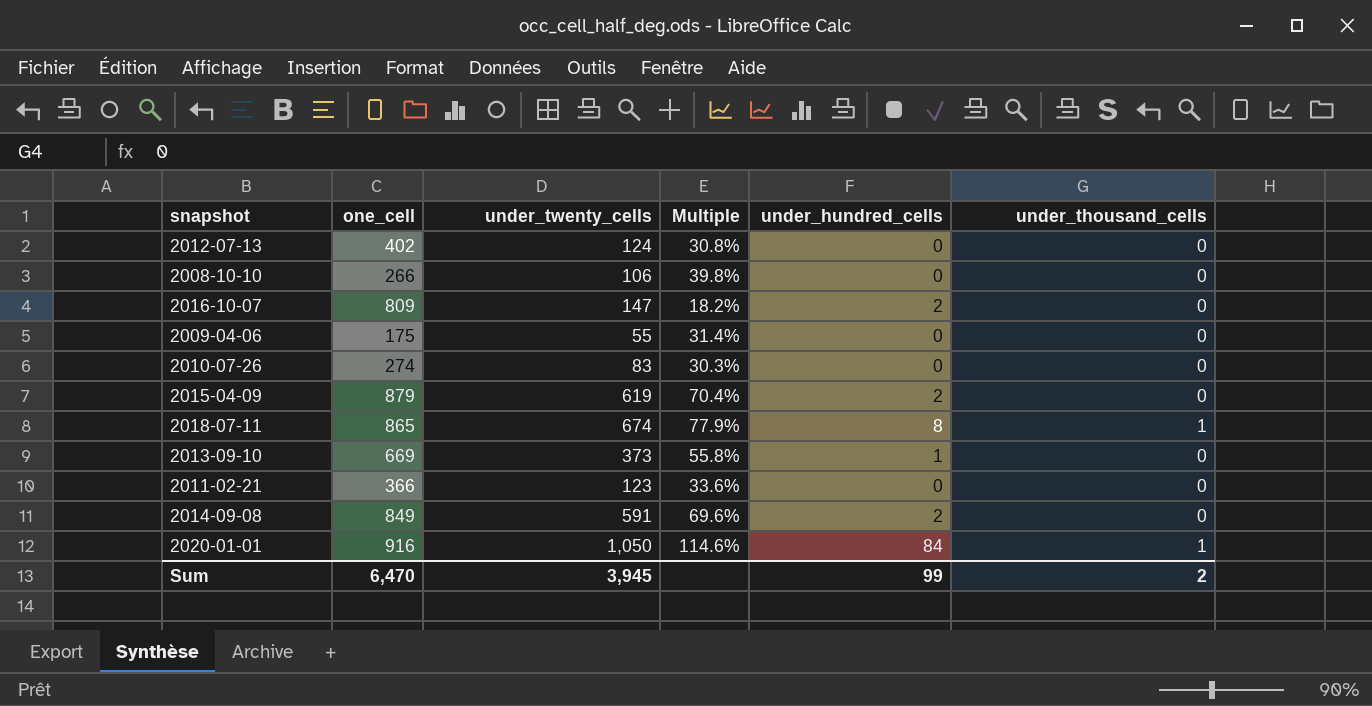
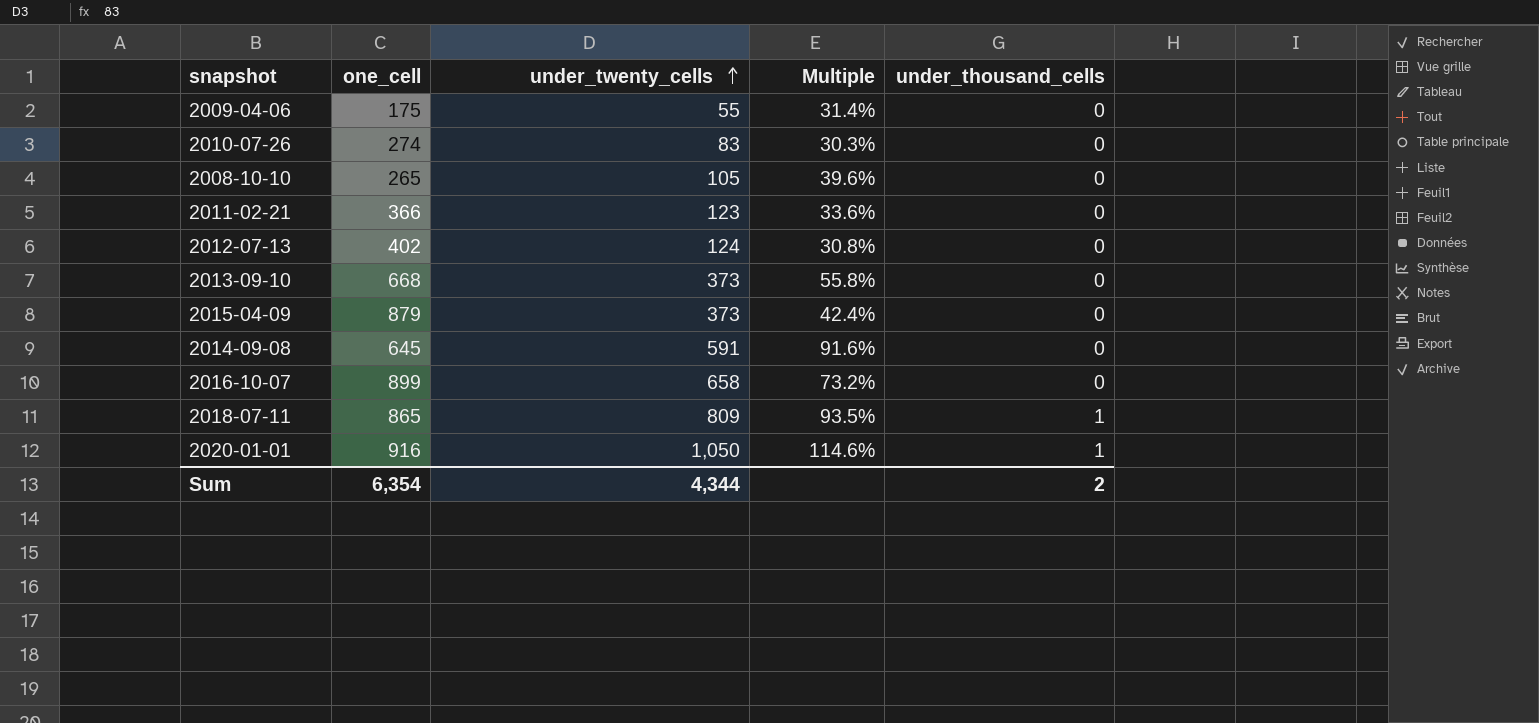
row order: none -> under_twenty_cells ascending
column under_hundred_cells | position: 5 -> none
2008-10-10 | one_cell: 266 -> 265
2008-10-10 | under_twenty_cells: 106 -> 105
2008-10-10 | Multiple: 39.8% -> 39.6%
2013-09-10 | one_cell: 669 -> 668
2015-04-09 | under_twenty_cells: 619 -> 373
2015-04-09 | Multiple: 70.4% -> 42.4%
2014-09-08 | one_cell: 849 -> 645
2014-09-08 | Multiple: 69.6% -> 91.6%
2016-10-07 | one_cell: 809 -> 899
2016-10-07 | under_twenty_cells: 147 -> 658
2016-10-07 | Multiple: 18.2% -> 73.2%
2018-07-11 | under_twenty_cells: 674 -> 809
2018-07-11 | Multiple: 77.9% -> 93.5%
Sum | one_cell: 6,470 -> 6,354
Sum | under_twenty_cells: 3,945 -> 4,344

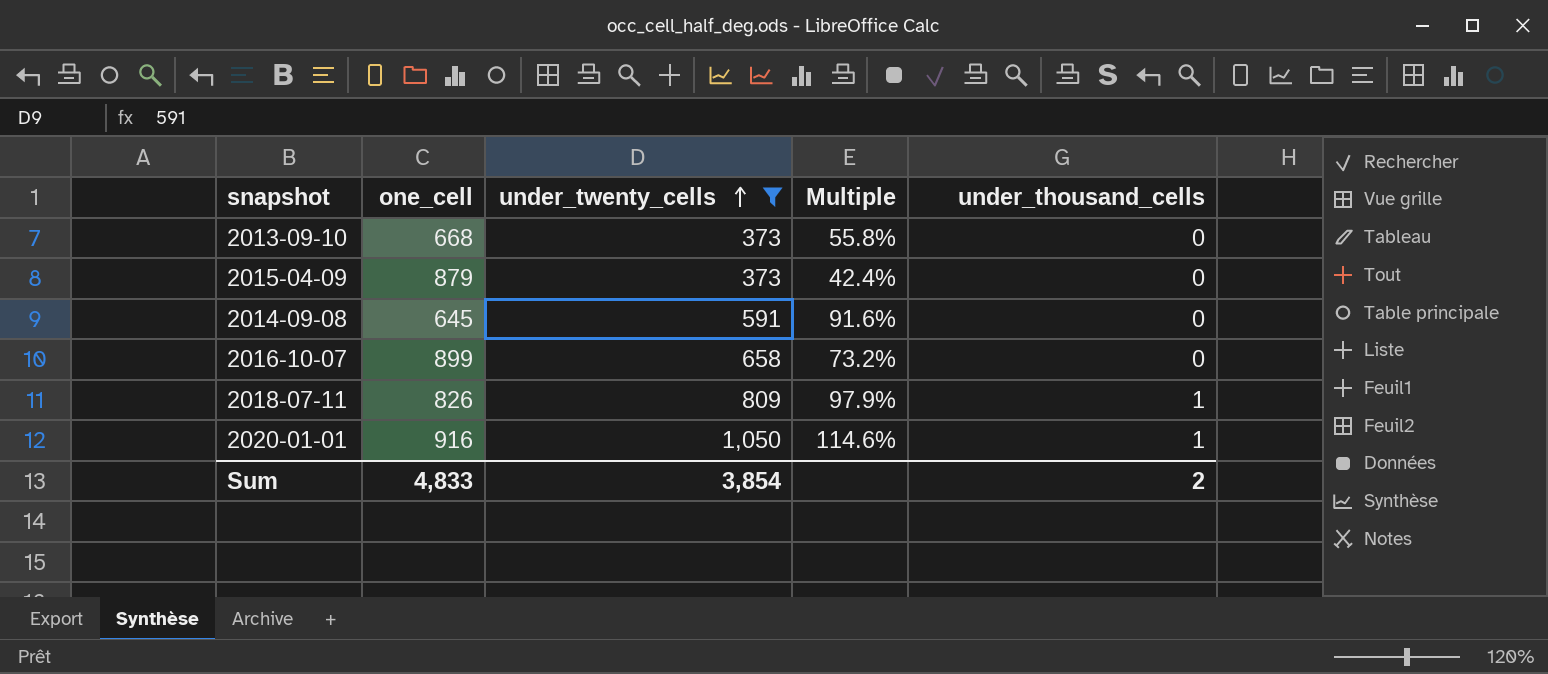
filter: none -> under_twenty_cells >= 373
2018-07-11 | one_cell: 865 -> 826
2018-07-11 | Multiple: 93.5% -> 97.9%
Sum | one_cell: 6,354 -> 4,833
Sum | under_twenty_cells: 4,344 -> 3,854

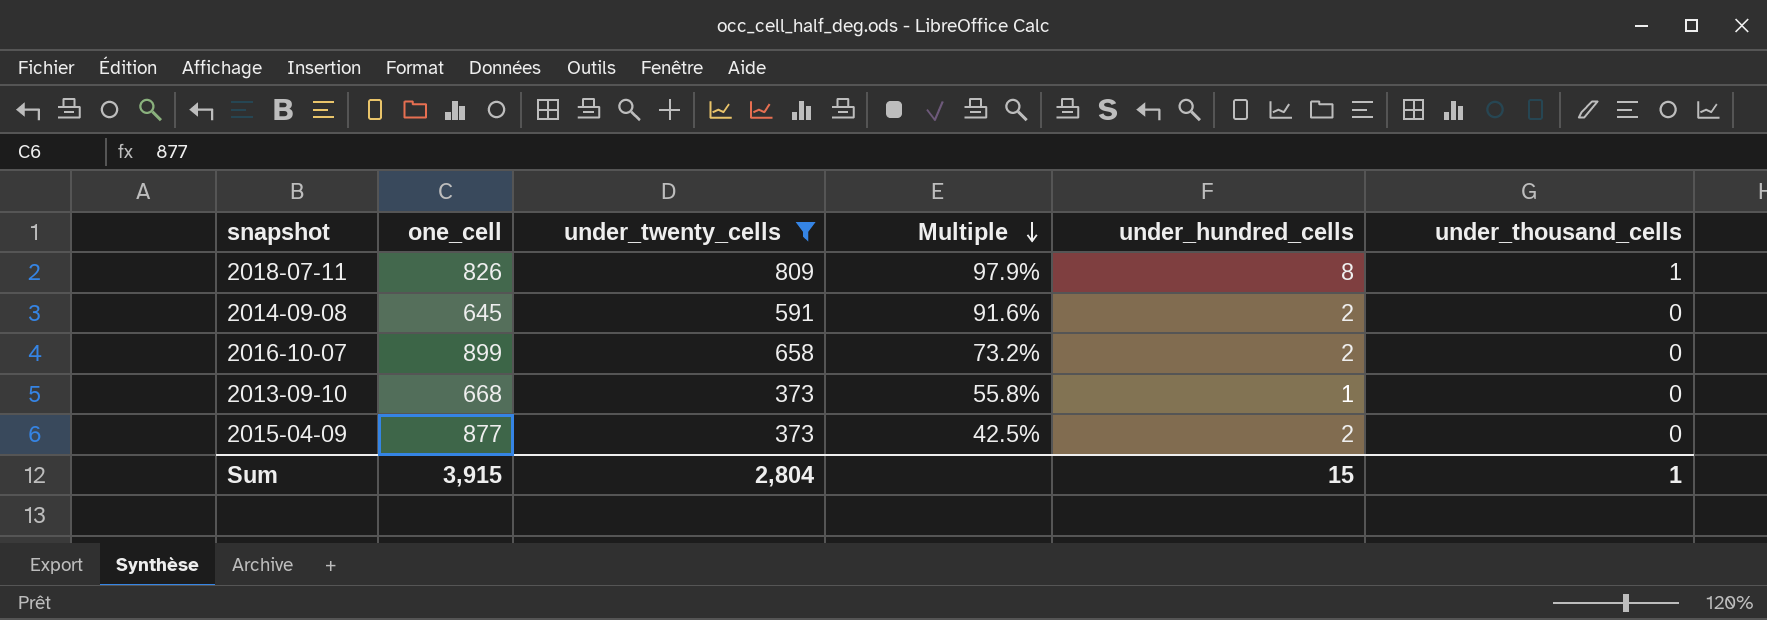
row order: under_twenty_cells ascending -> Multiple descending
column under_hundred_cells | position: none -> 5
row 2020-01-01: 916 | 1,050 | 114.6% | 1 -> none
2015-04-09 | one_cell: 879 -> 877
2015-04-09 | Multiple: 42.4% -> 42.5%
Sum | one_cell: 4,833 -> 3,915
Sum | under_twenty_cells: 3,854 -> 2,804
Sum | under_thousand_cells: 2 -> 1

